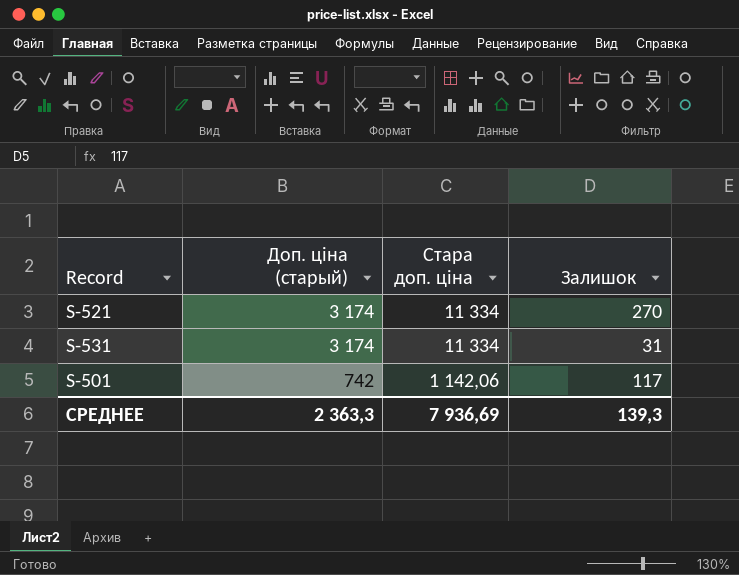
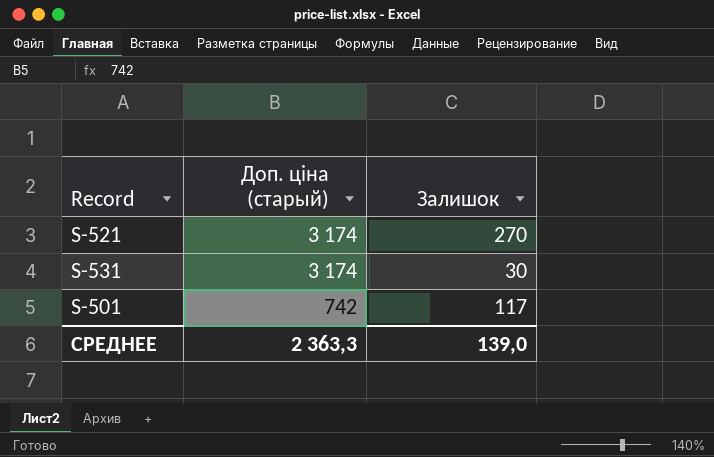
column Стара доп. ціна | position: 3 -> none
S-531 | Залишок: 31 -> 30
СРЕДНЕЕ | Залишок: 139,3 -> 139,0

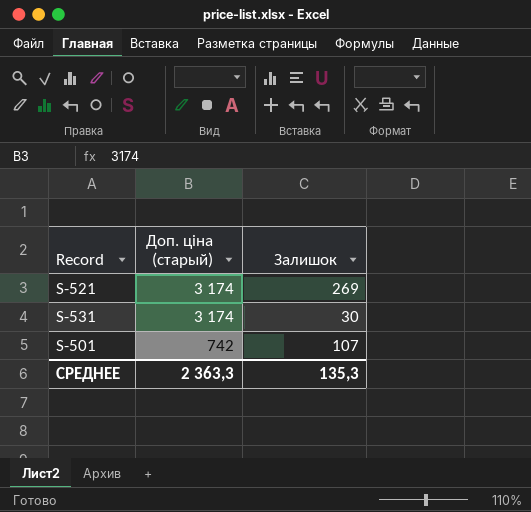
S-521 | Залишок: 270 -> 269
S-501 | Залишок: 117 -> 107
СРЕДНЕЕ | Залишок: 139,0 -> 135,3

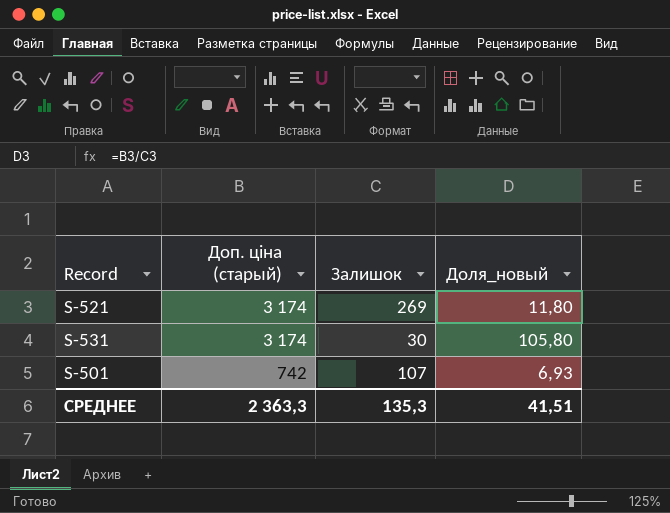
column Доля_новый | formula: none -> [Доп. ціна (старый)] / [Залишок]

